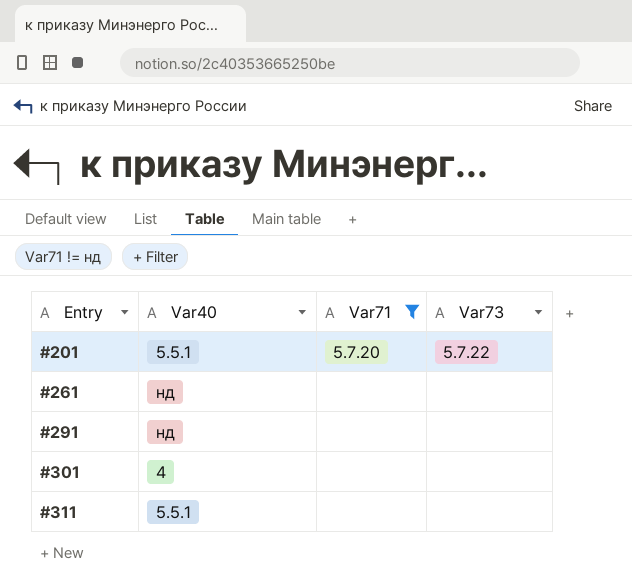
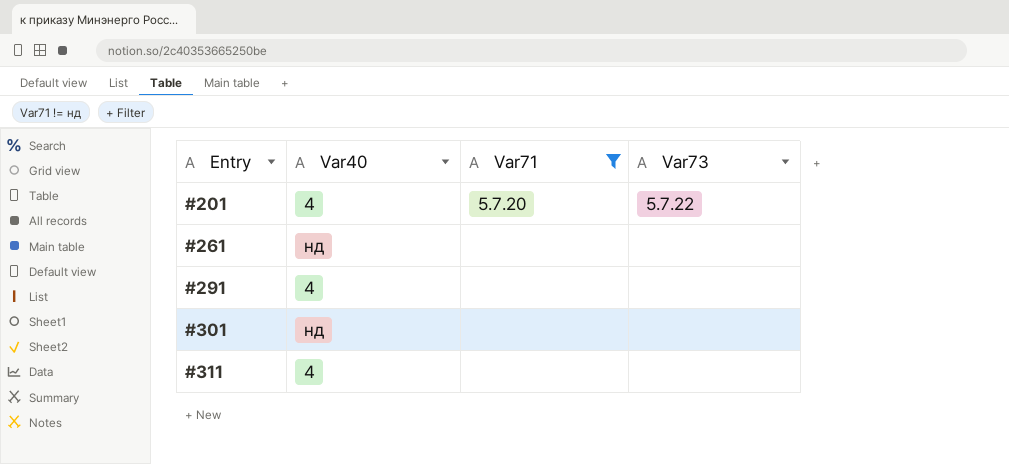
#201 | Var40: 5.5.1 -> 4
#291 | Var40: нд -> 4
#301 | Var40: 4 -> нд
#311 | Var40: 5.5.1 -> 4

